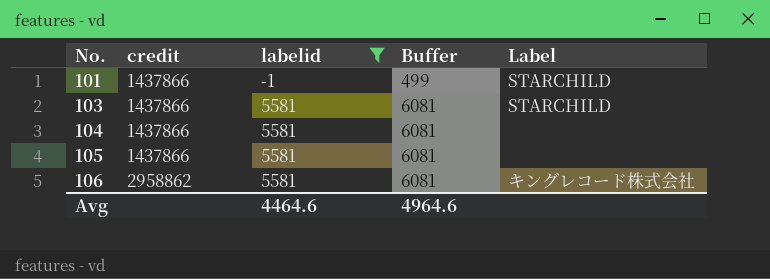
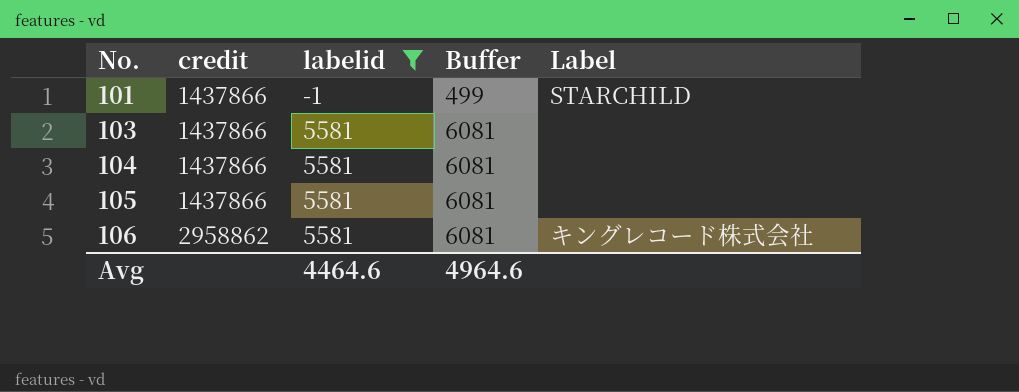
103 | Label: STARCHILD -> none

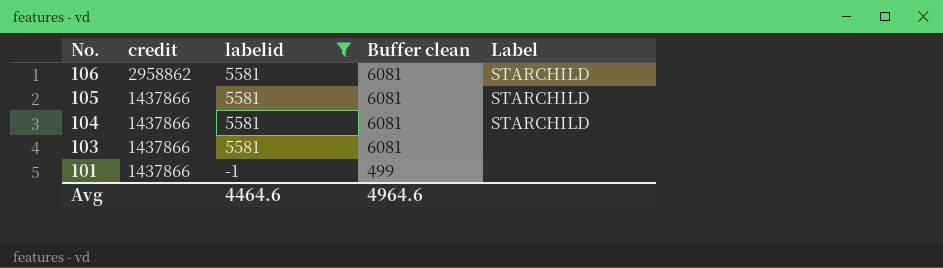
row order: No. ascending -> No. descending
column name: Buffer -> Buffer clean
106 | Label: キングレコード株式会社 -> STARCHILD
105 | Label: none -> STARCHILD
104 | Label: none -> STARCHILD
101 | Label: STARCHILD -> none

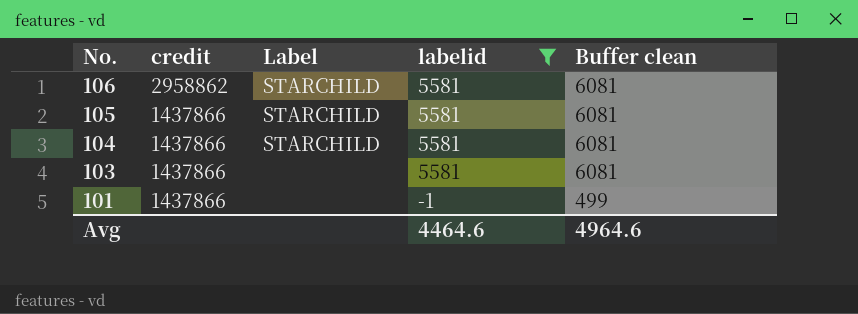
column Label | position: 5 -> 3

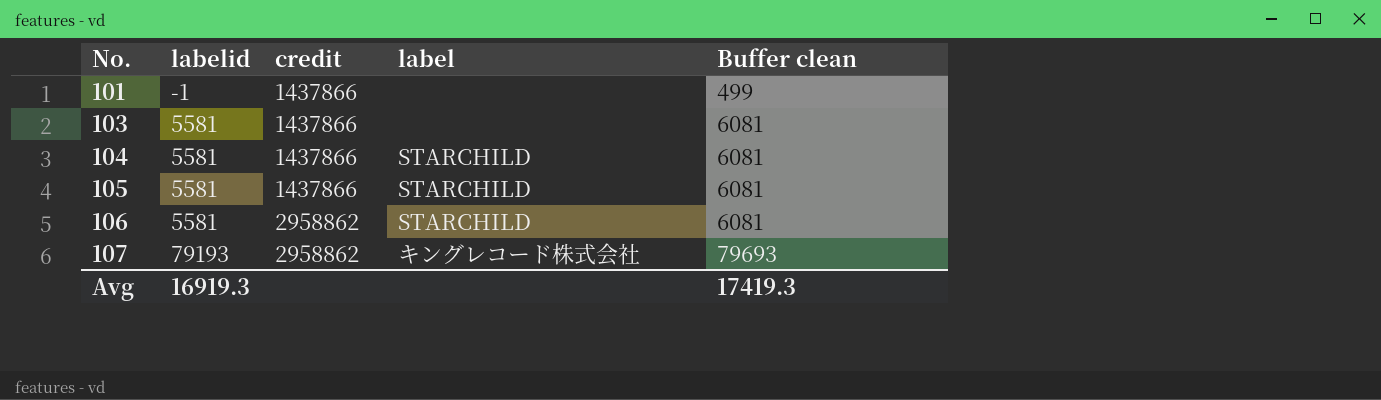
filter: labelid != 79193 -> none
row order: No. descending -> No. ascending
column labelid | position: 4 -> 2
column name: Label -> label
Avg | labelid: 4464.6 -> 16919.3
Avg | Buffer clean: 4964.6 -> 17419.3

